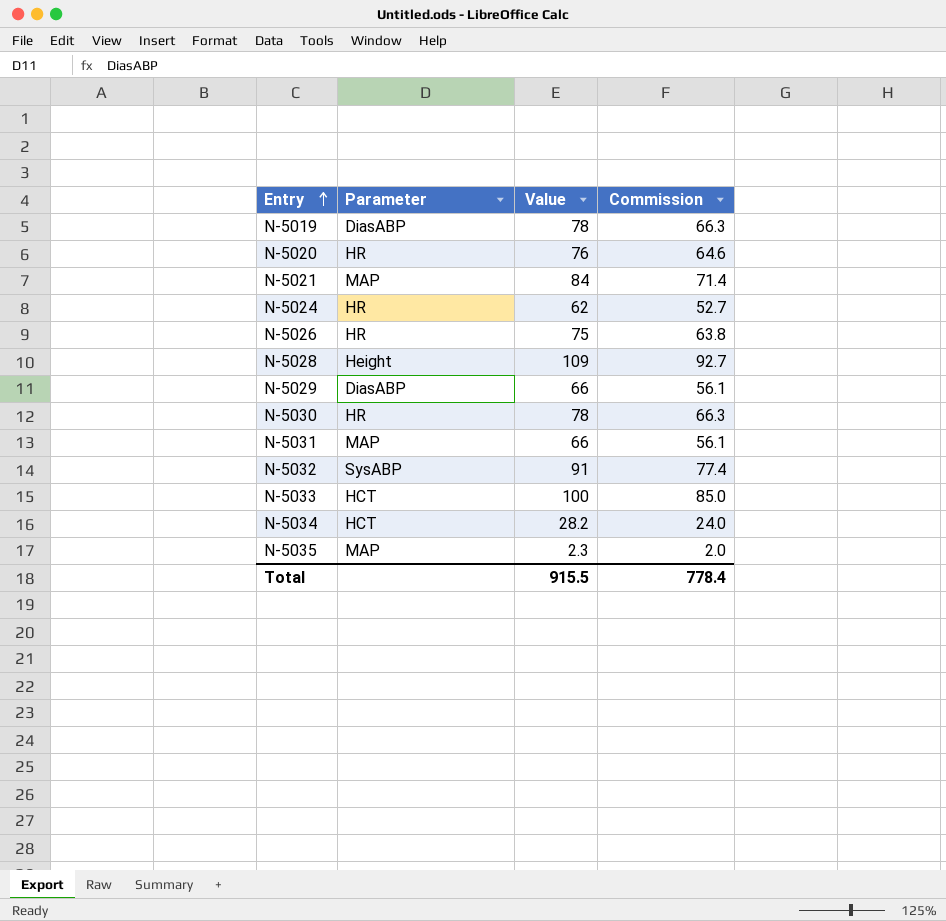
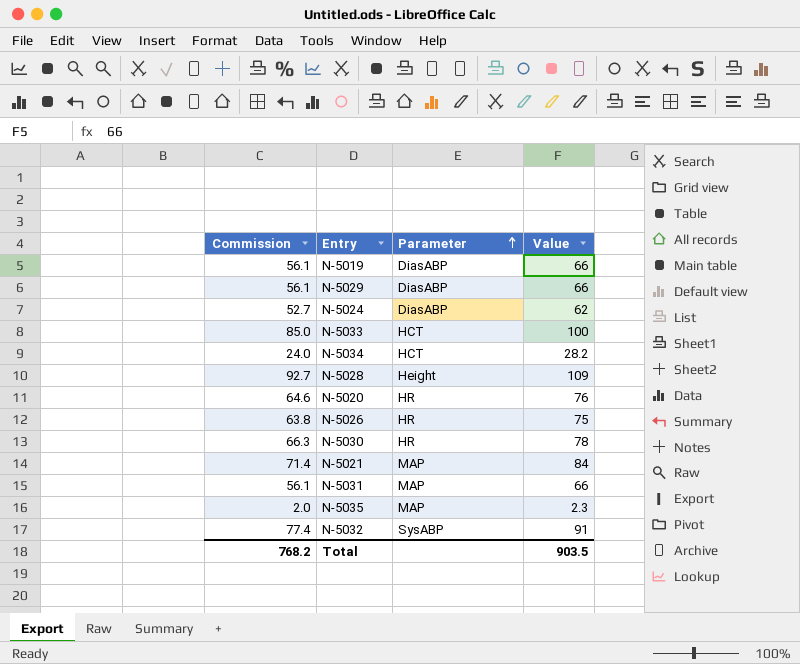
row order: Entry ascending -> Parameter ascending
column Commission | position: 4 -> 1
N-5019 | Commission: 66.3 -> 56.1
N-5019 | Value: 78 -> 66
N-5024 | Parameter: HR -> DiasABP
Total | Commission: 778.4 -> 768.2
Total | Value: 915.5 -> 903.5

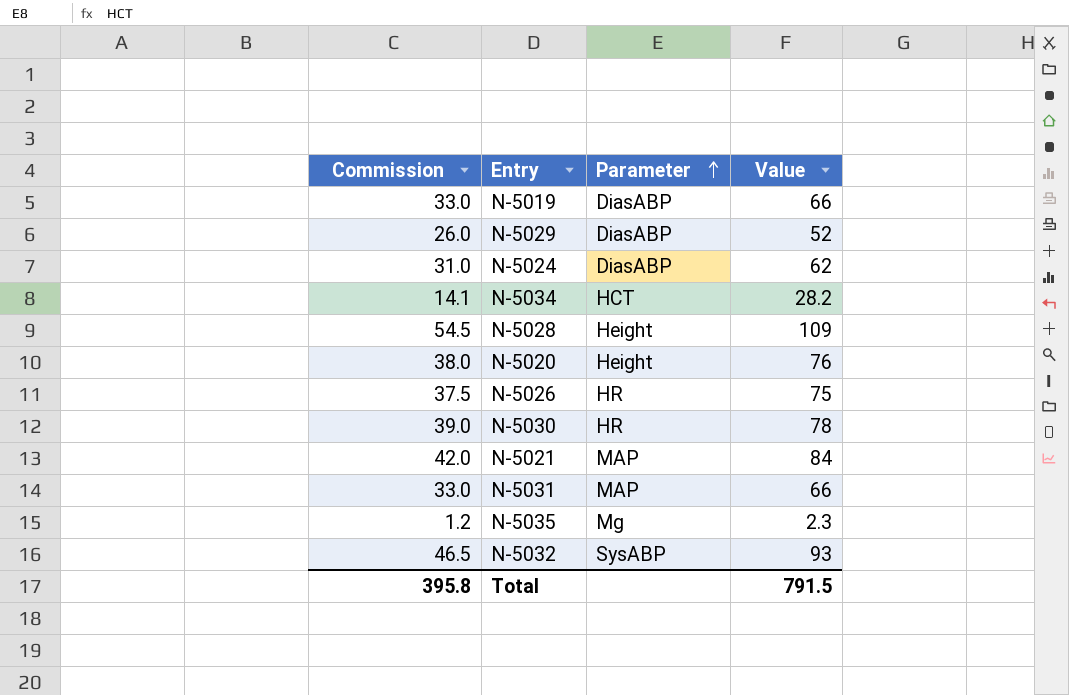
column Commission | formula: [Value] * 0.85 -> [Value] * 0.5
row N-5033: 85.0 | HCT | 100 -> none
N-5029 | Value: 66 -> 52
N-5020 | Parameter: HR -> Height
N-5035 | Parameter: MAP -> Mg
N-5032 | Value: 91 -> 93
Total | Commission: 768.2 -> 395.8
Total | Value: 903.5 -> 791.5

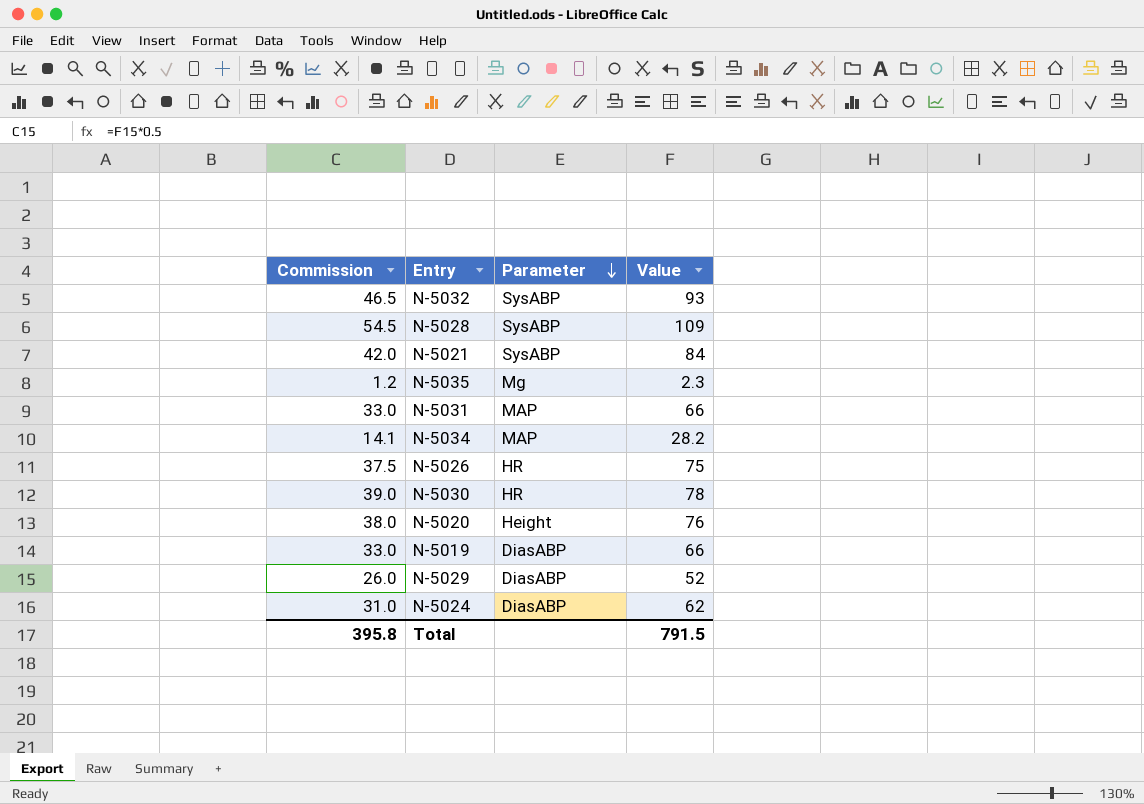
row order: Parameter ascending -> Parameter descending
N-5028 | Parameter: Height -> SysABP
N-5021 | Parameter: MAP -> SysABP
N-5034 | Parameter: HCT -> MAP

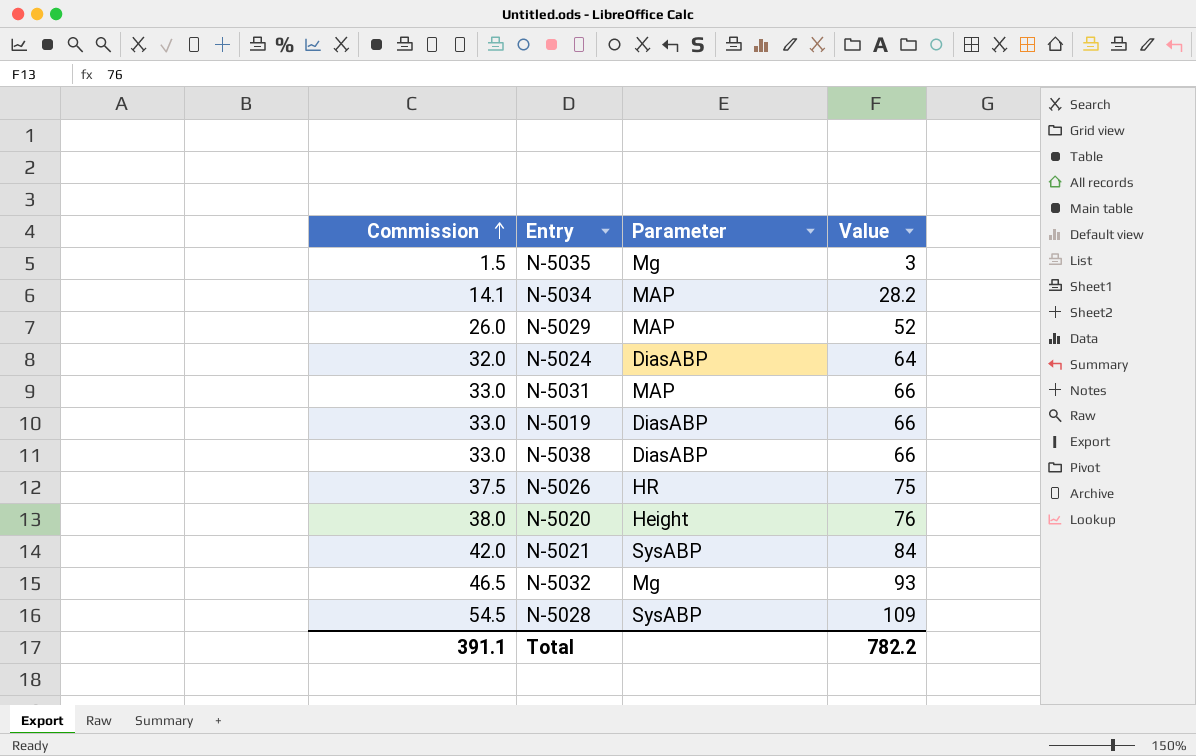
row order: Parameter descending -> Commission ascending
row N-5030: 39.0 | HR | 78 -> none
N-5035 | Commission: 1.2 -> 1.5
N-5035 | Value: 2.3 -> 3
N-5029 | Parameter: DiasABP -> MAP
N-5024 | Commission: 31.0 -> 32.0
N-5024 | Value: 62 -> 64
row N-5038: none -> 33.0 | DiasABP | 66
N-5032 | Parameter: SysABP -> Mg
Total | Commission: 395.8 -> 391.1
Total | Value: 791.5 -> 782.2

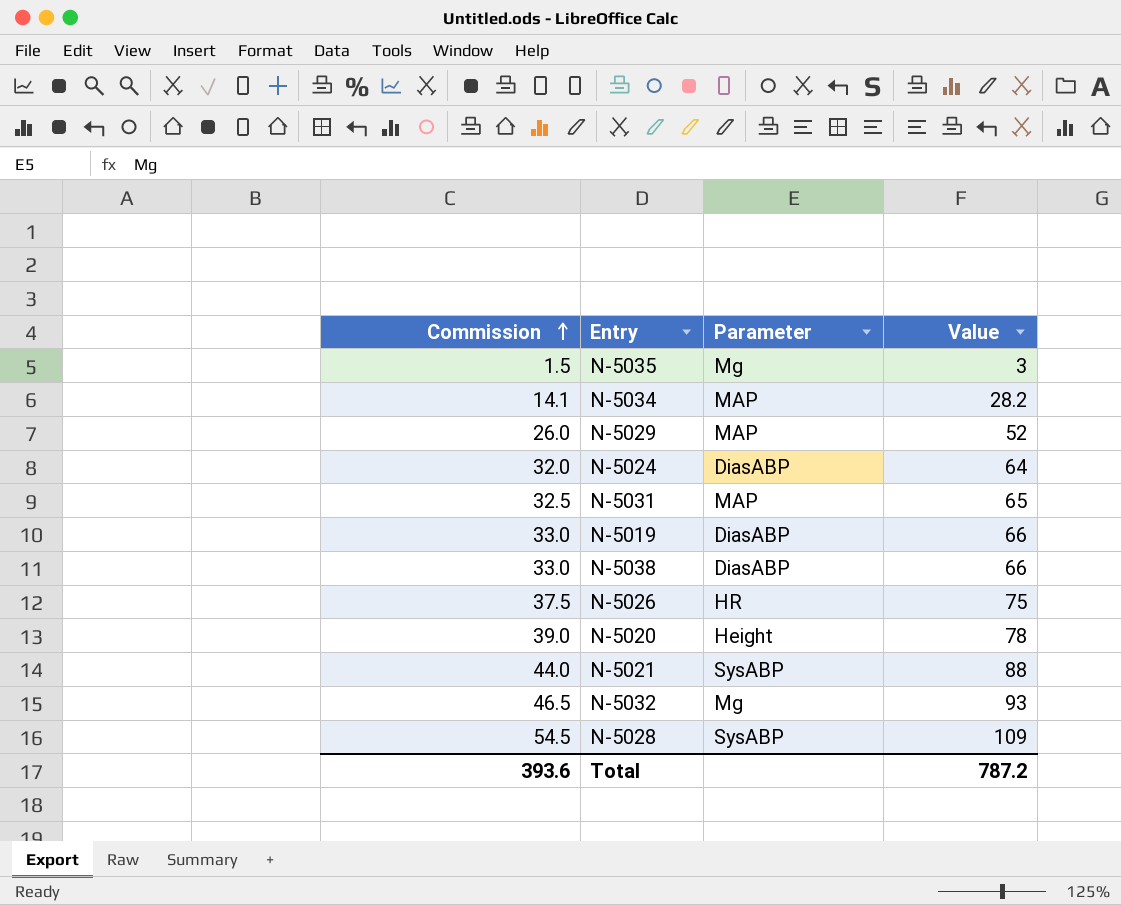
N-5031 | Commission: 33.0 -> 32.5
N-5031 | Value: 66 -> 65
N-5020 | Commission: 38.0 -> 39.0
N-5020 | Value: 76 -> 78
N-5021 | Commission: 42.0 -> 44.0
N-5021 | Value: 84 -> 88
Total | Commission: 391.1 -> 393.6
Total | Value: 782.2 -> 787.2

